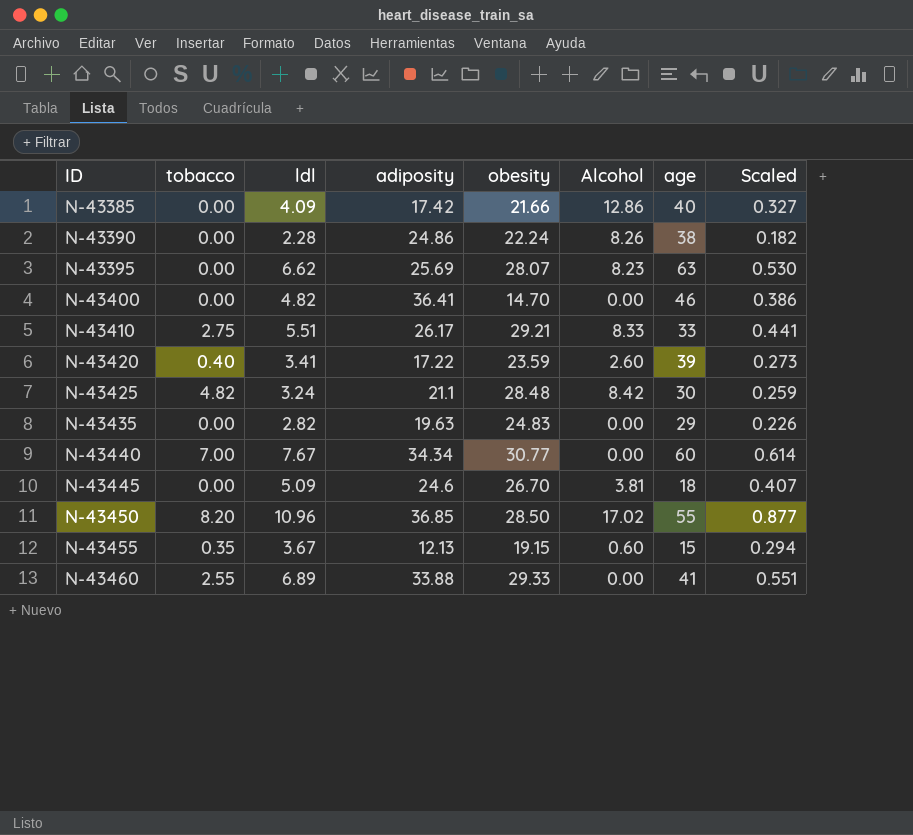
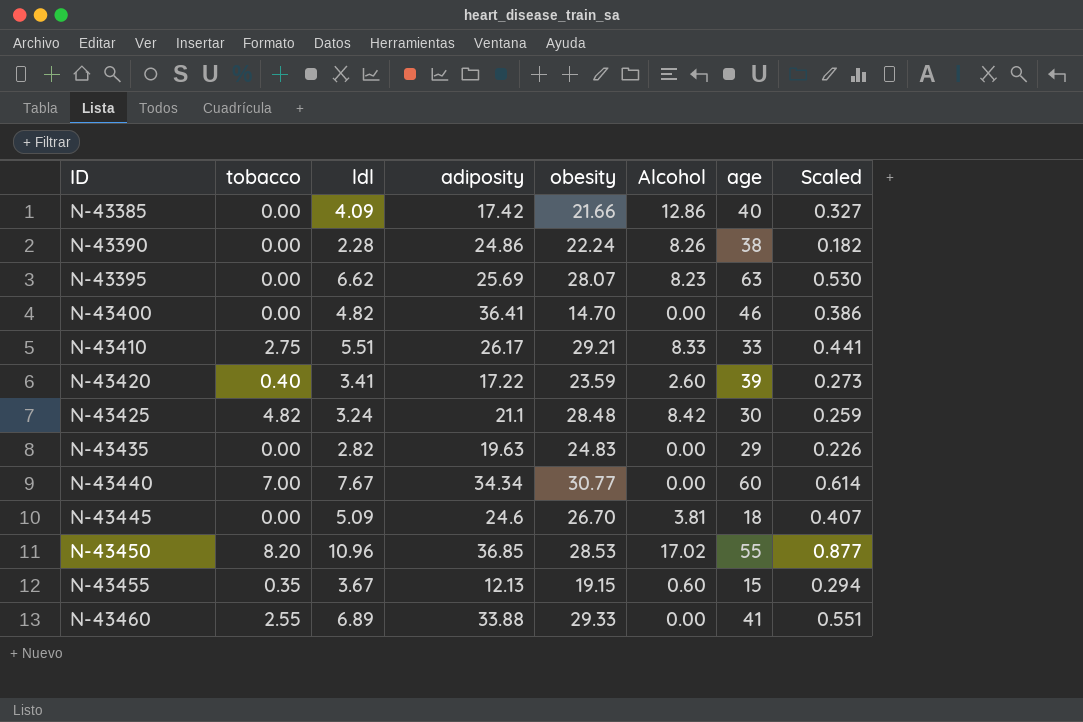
N-43450 | obesity: 28.50 -> 28.53

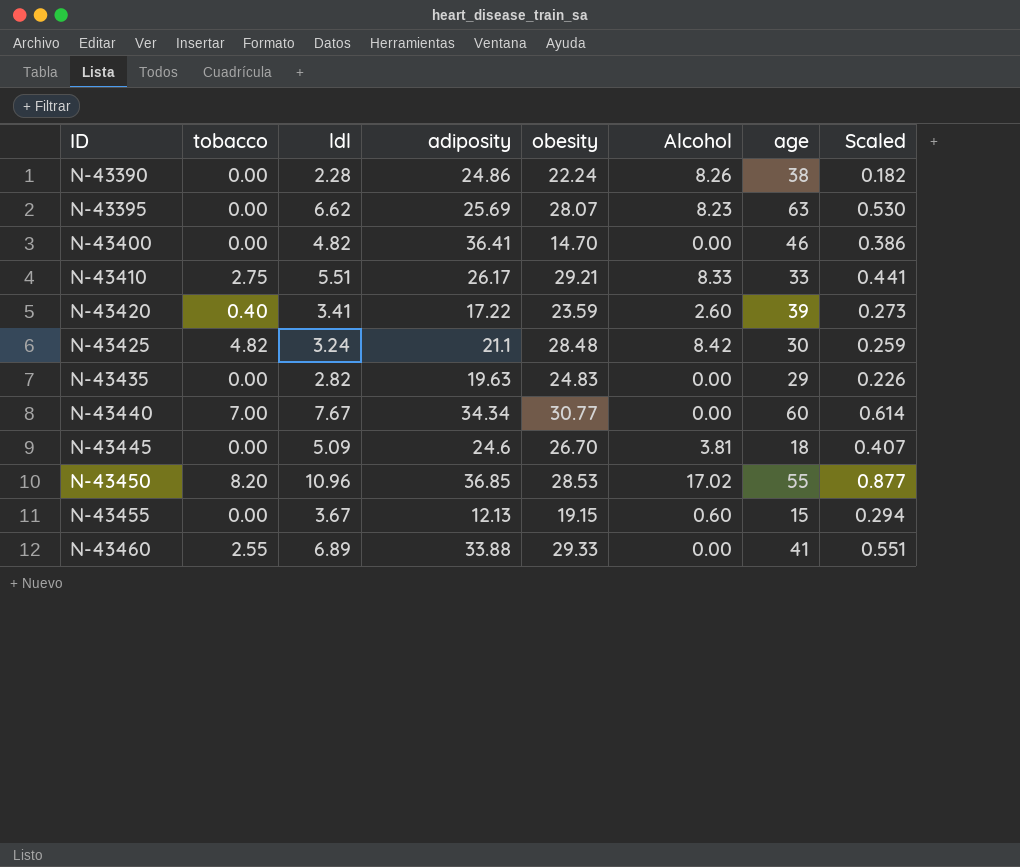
row N-43385: 0.00 | 4.09 | 17.42 | 21.66 | 12.86 | 40 | 0.327 -> none
N-43455 | tobacco: 0.35 -> 0.00

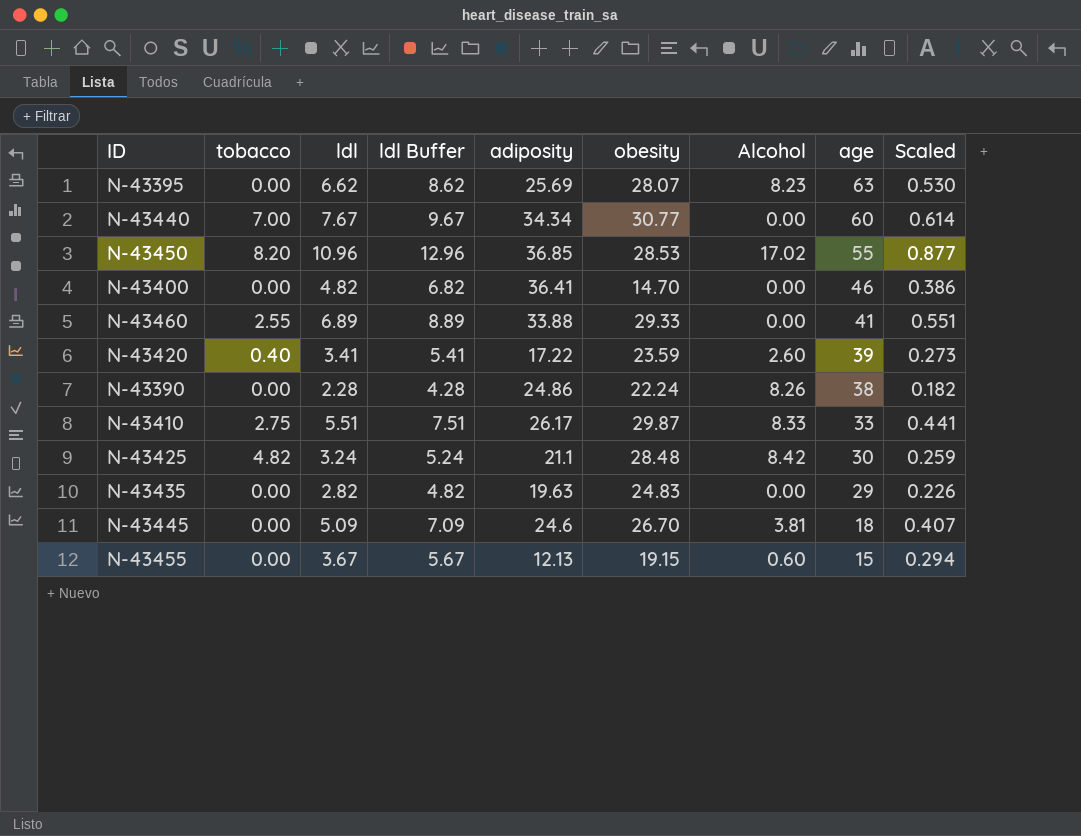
row order: ID ascending -> age descending
column ldl Buffer | formula: none -> [ldl] + 2
N-43410 | obesity: 29.21 -> 29.87

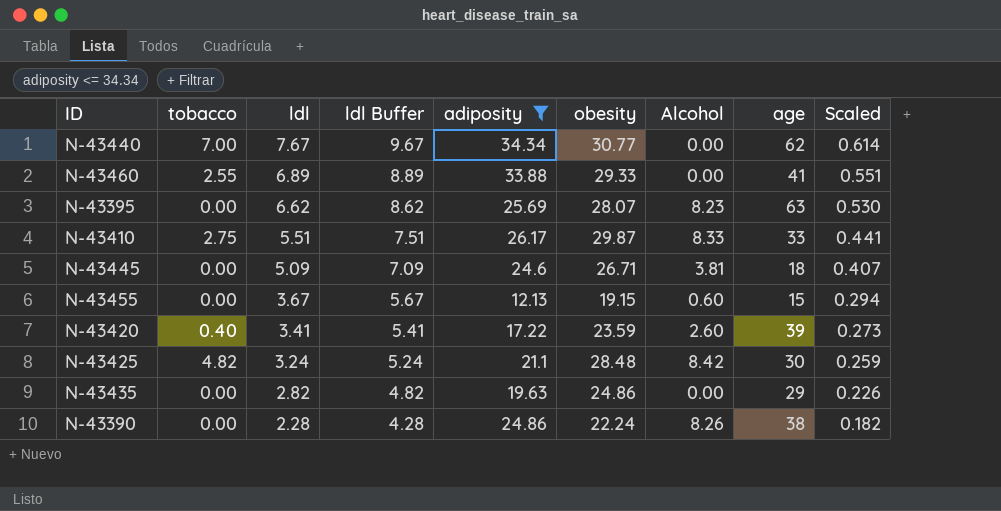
filter: none -> adiposity <= 34.34
row order: age descending -> ldl descending
N-43440 | age: 60 -> 62
N-43445 | obesity: 26.70 -> 26.71
N-43435 | obesity: 24.83 -> 24.86

